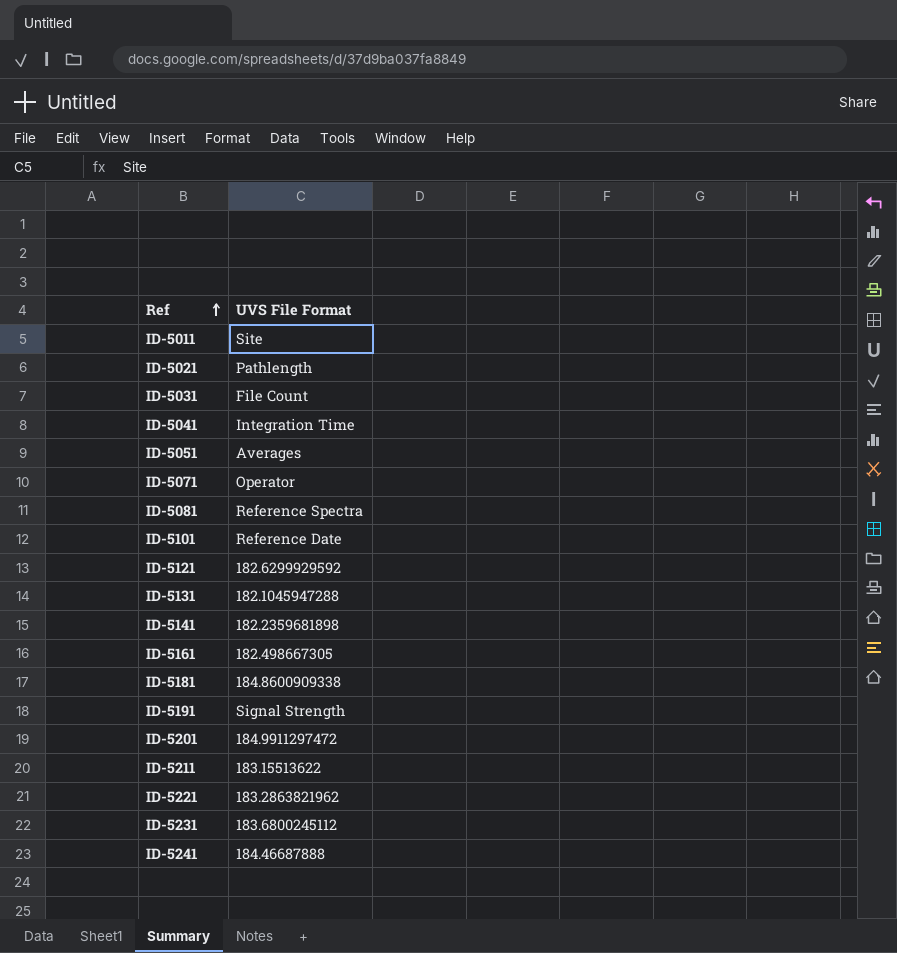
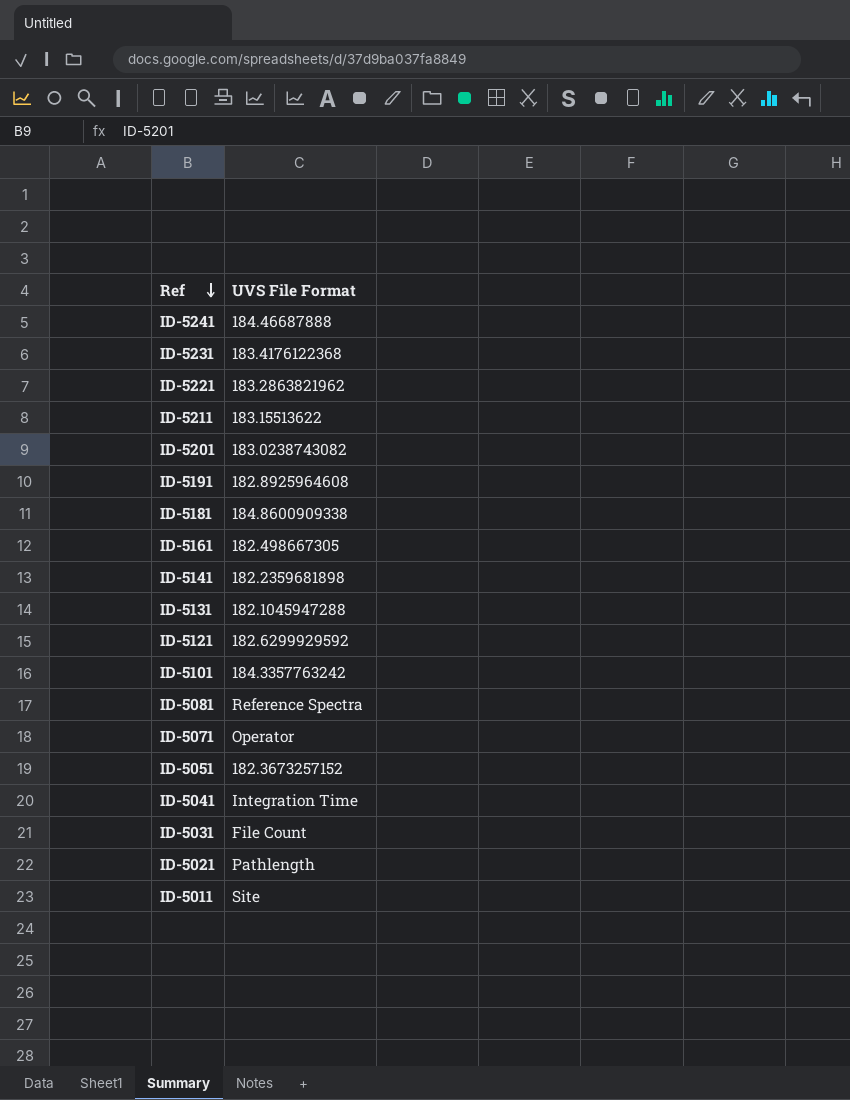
row order: Ref ascending -> Ref descending
ID-5231 | UVS File Format: 183.6800245112 -> 183.4176122368
ID-5201 | UVS File Format: 184.9911297472 -> 183.0238743082
ID-5191 | UVS File Format: Signal Strength -> 182.8925964608
ID-5101 | UVS File Format: Reference Date -> 184.3357763242
ID-5051 | UVS File Format: Averages -> 182.3673257152

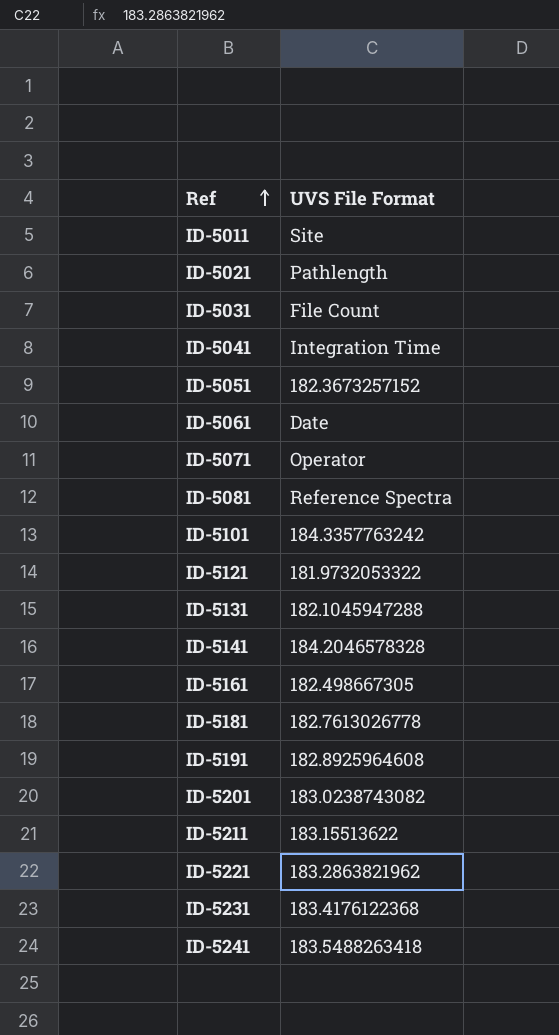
row order: Ref descending -> Ref ascending
row ID-5061: none -> Date
ID-5121 | UVS File Format: 182.6299929592 -> 181.9732053322
ID-5141 | UVS File Format: 182.2359681898 -> 184.2046578328
ID-5181 | UVS File Format: 184.8600909338 -> 182.7613026778
ID-5241 | UVS File Format: 184.46687888 -> 183.5488263418

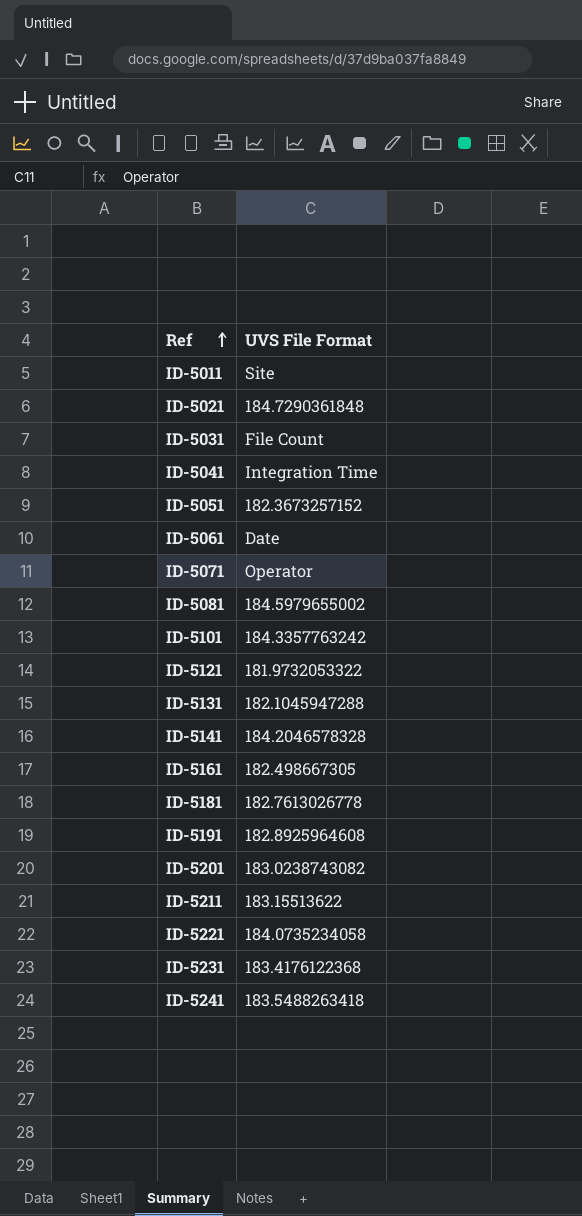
ID-5021 | UVS File Format: Pathlength -> 184.7290361848
ID-5081 | UVS File Format: Reference Spectra -> 184.5979655002
ID-5221 | UVS File Format: 183.2863821962 -> 184.0735234058

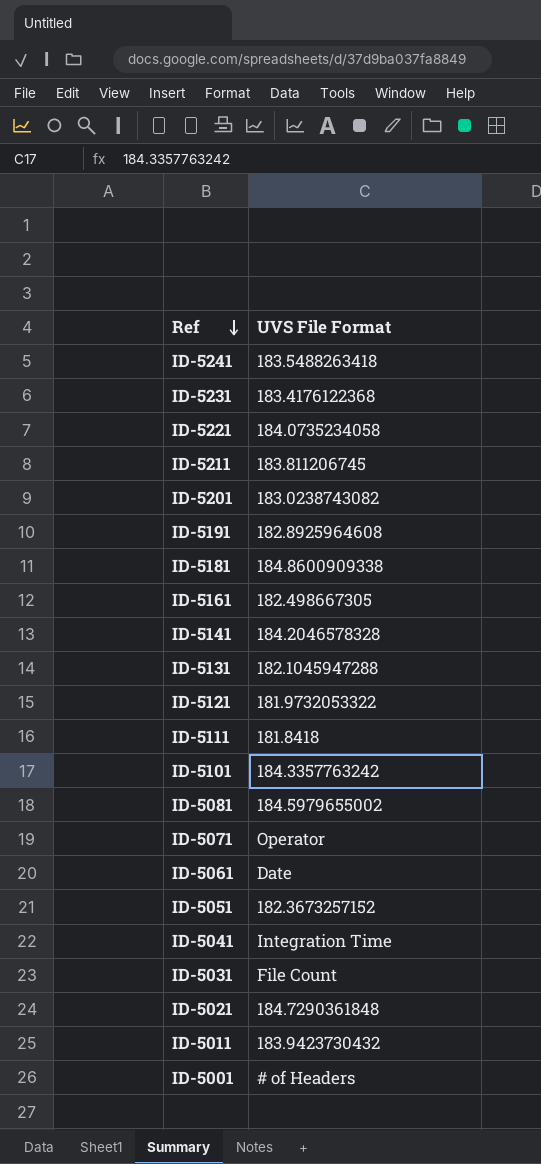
row order: Ref ascending -> Ref descending
ID-5211 | UVS File Format: 183.15513622 -> 183.811206745
ID-5181 | UVS File Format: 182.7613026778 -> 184.8600909338
row ID-5111: none -> 181.8418
ID-5011 | UVS File Format: Site -> 183.9423730432
row ID-5001: none -> # of Headers

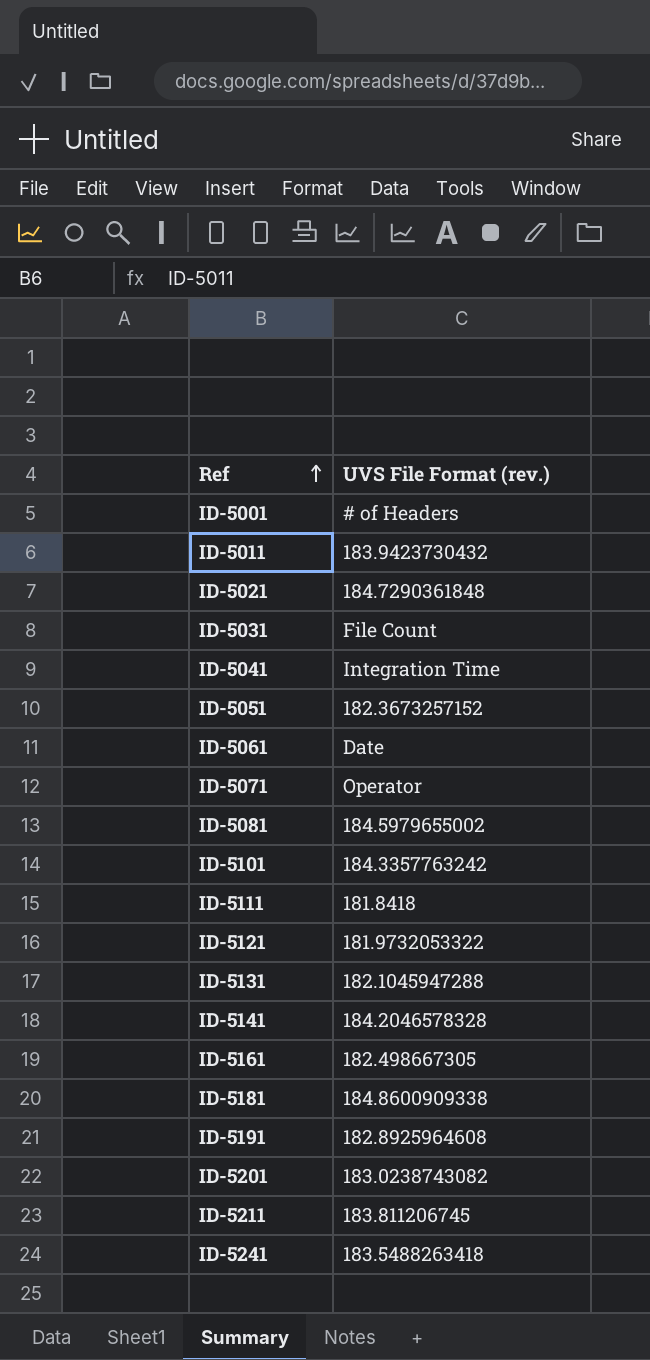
row order: Ref descending -> Ref ascending
column name: UVS File Format -> UVS File Format (rev.)
row ID-5231: 183.4176122368 -> none
row ID-5221: 184.0735234058 -> none

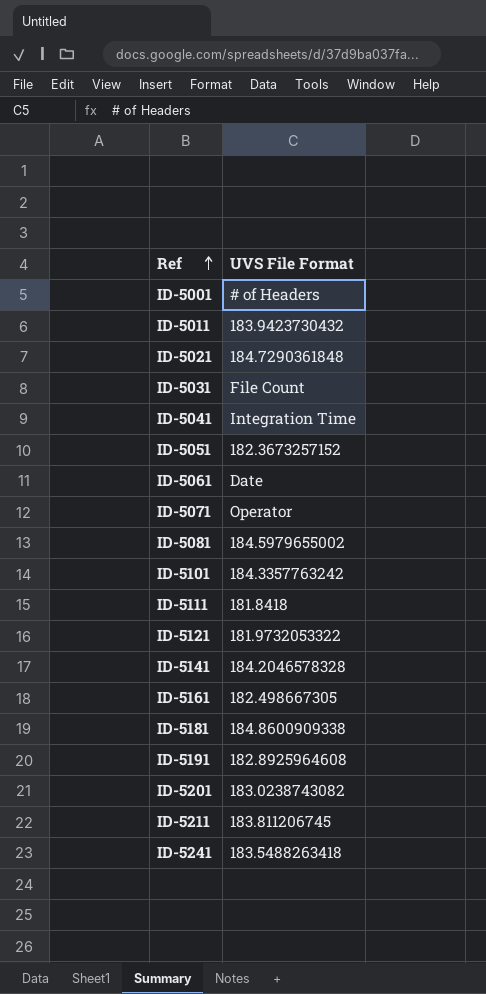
column name: UVS File Format (rev.) -> UVS File Format
row ID-5131: 182.1045947288 -> none

